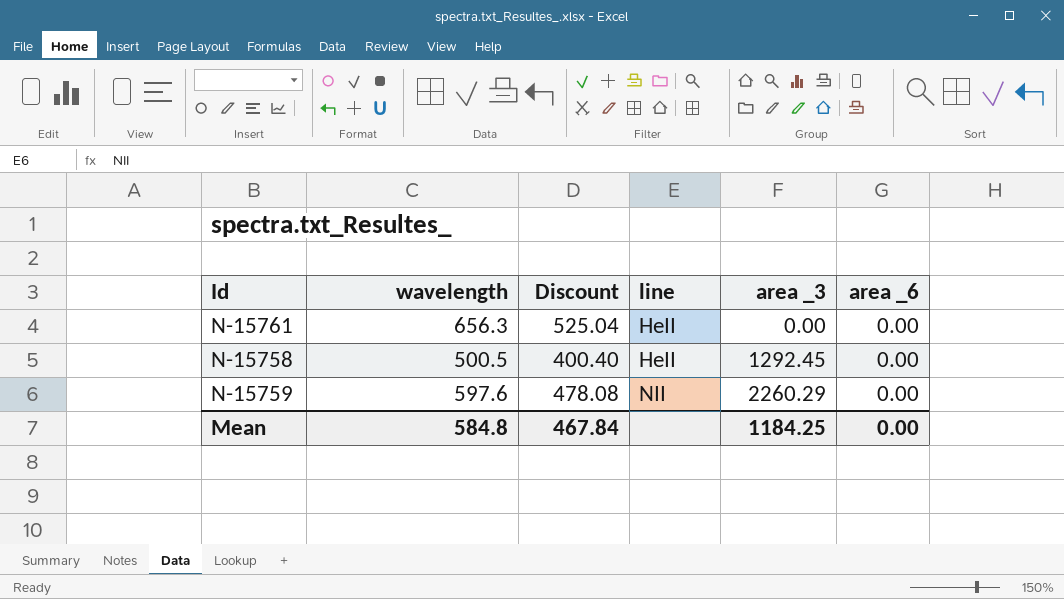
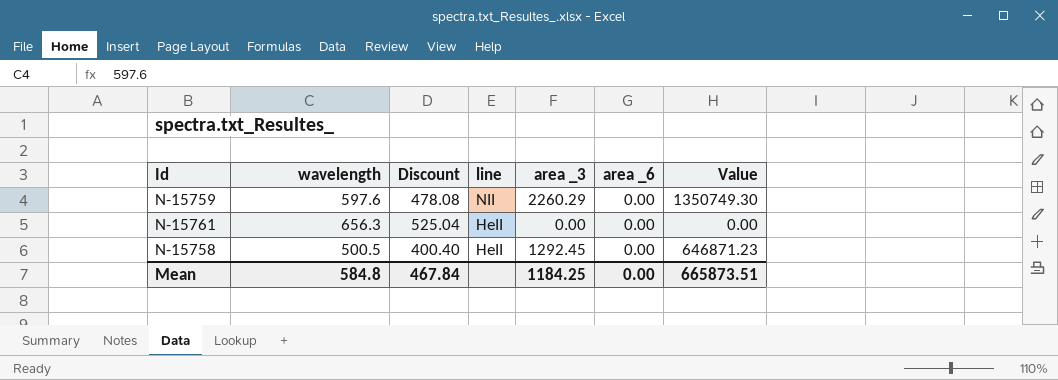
row order: line ascending -> line descending
column Value | formula: none -> [wavelength] * [area _3]

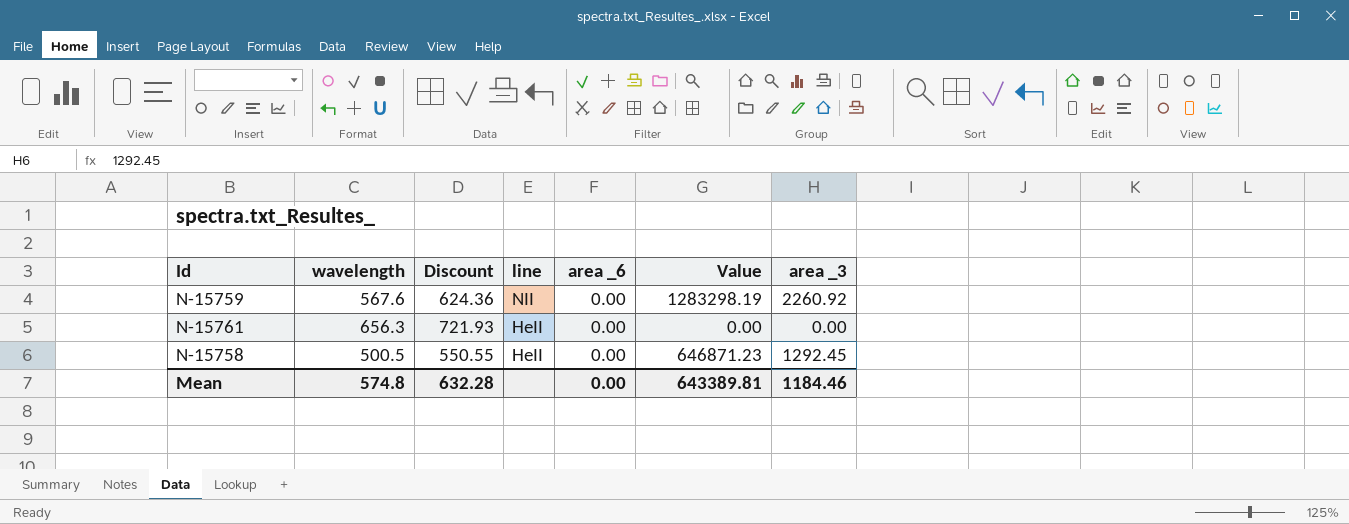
column Discount | formula: [wavelength] * 0.8 -> [wavelength] * 1.1
column area _3 | position: 5 -> 7
N-15759 | wavelength: 597.6 -> 567.6
N-15759 | Value: 1350749.30 -> 1283298.19
N-15759 | area _3: 2260.29 -> 2260.92
Mean | wavelength: 584.8 -> 574.8
Mean | Discount: 467.84 -> 632.28
Mean | Value: 665873.51 -> 643389.81
Mean | area _3: 1184.25 -> 1184.46

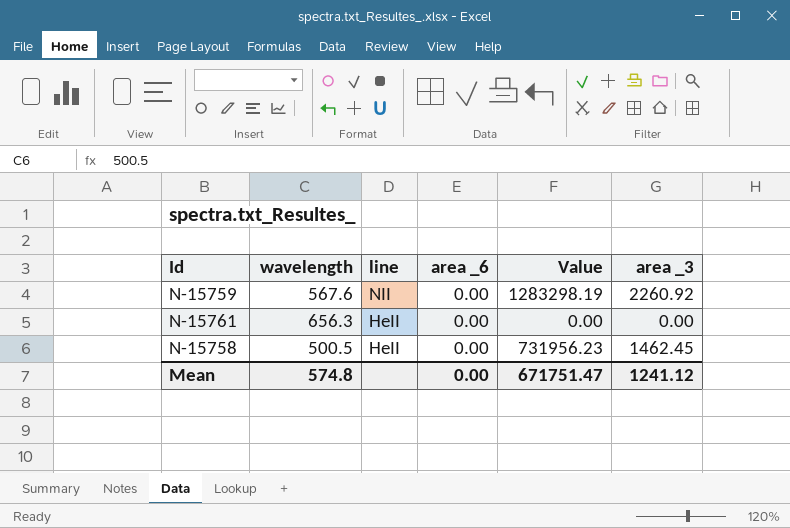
column Discount | formula: [wavelength] * 1.1 -> none
N-15758 | Value: 646871.23 -> 731956.23
N-15758 | area _3: 1292.45 -> 1462.45
Mean | Value: 643389.81 -> 671751.47
Mean | area _3: 1184.46 -> 1241.12

